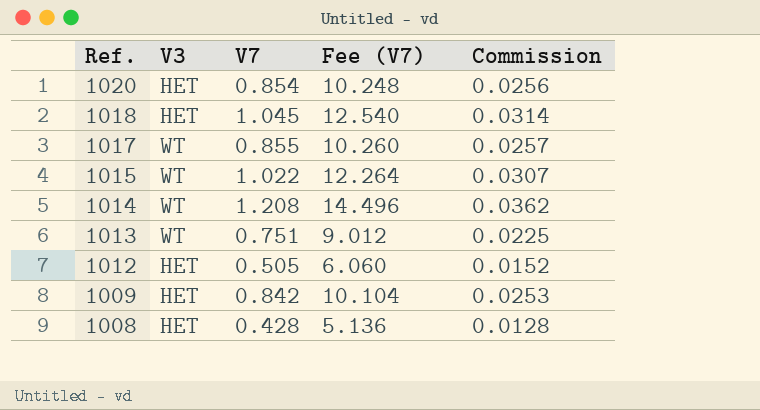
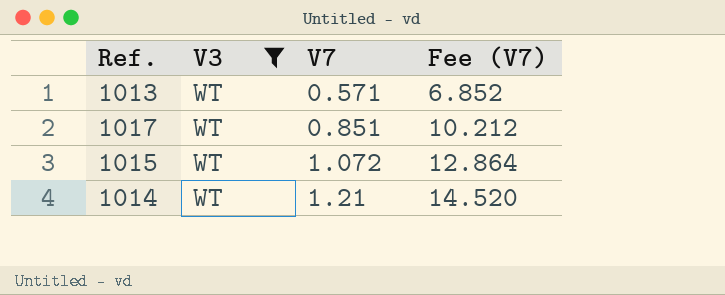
filter: none -> V3 = WT
row order: Ref. descending -> V7 ascending
column Commission | formula: [V7] * 0.03 -> none
1013 | V7: 0.751 -> 0.571
1013 | Fee (V7): 9.012 -> 6.852
1017 | V7: 0.855 -> 0.851
1017 | Fee (V7): 10.260 -> 10.212
1015 | V7: 1.022 -> 1.072
1015 | Fee (V7): 12.264 -> 12.864
1014 | V7: 1.208 -> 1.21
1014 | Fee (V7): 14.496 -> 14.520

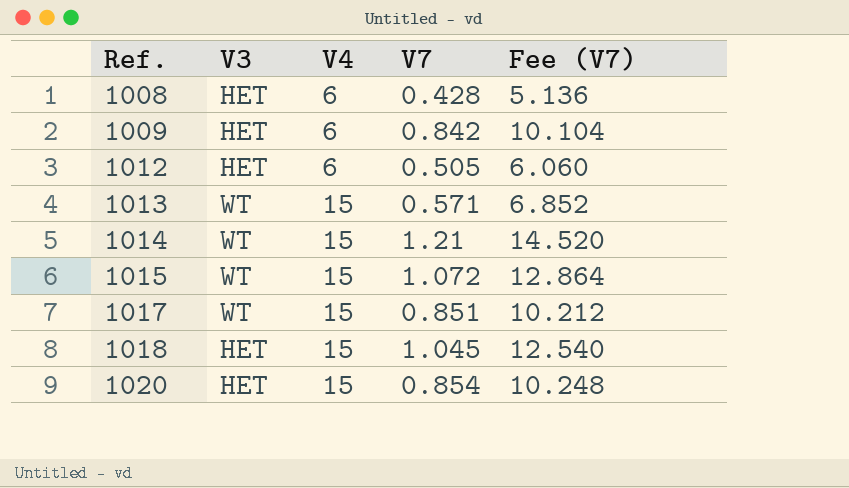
filter: V3 = WT -> none
row order: V7 ascending -> Ref. ascending
column V4 | position: none -> 3

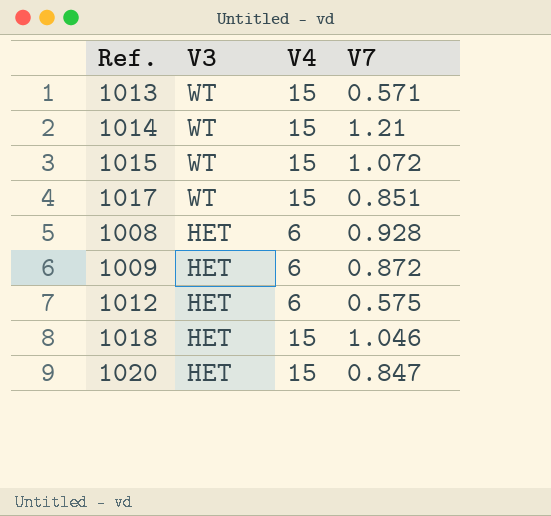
row order: Ref. ascending -> V3 descending
column Fee (V7) | formula: [V7] * 12 -> none
1008 | V7: 0.428 -> 0.928
1009 | V7: 0.842 -> 0.872
1012 | V7: 0.505 -> 0.575
1018 | V7: 1.045 -> 1.046
1020 | V7: 0.854 -> 0.847

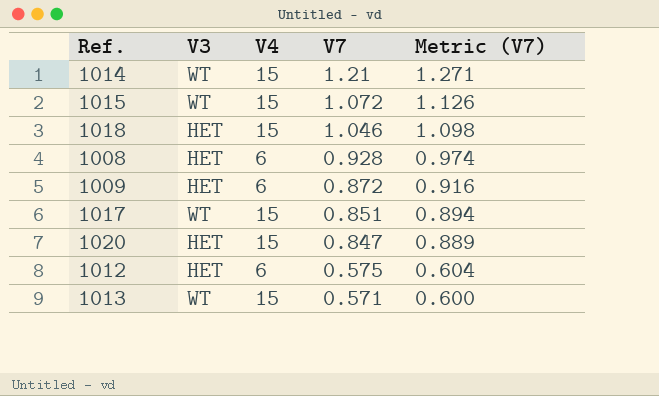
row order: V3 descending -> V7 descending
column Metric (V7) | formula: none -> [V7] * 1.05

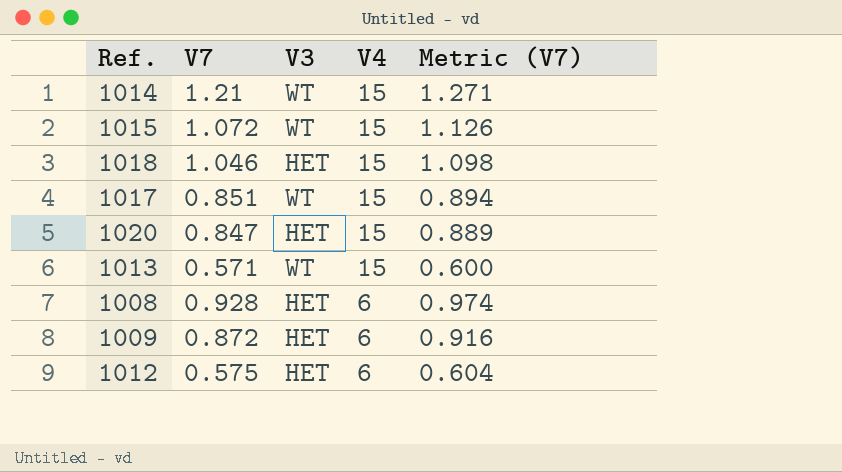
row order: V7 descending -> V4 descending
column V7 | position: 4 -> 2

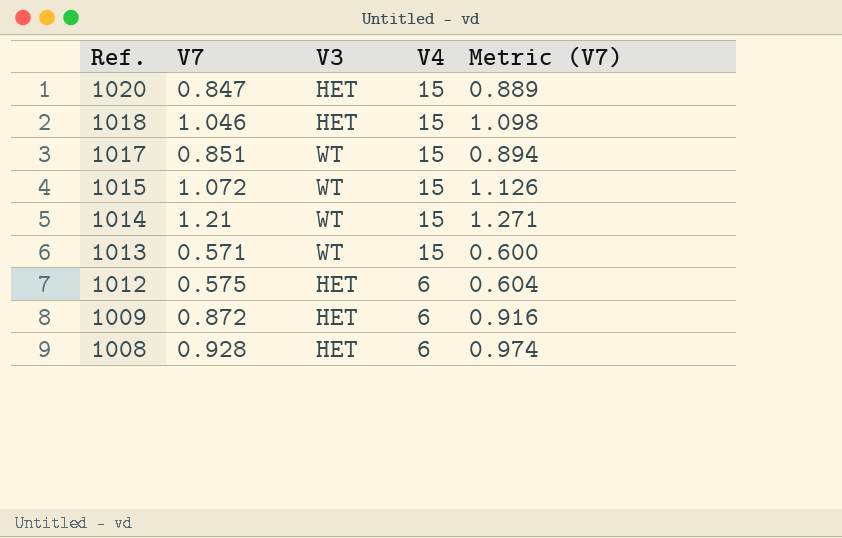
row order: V4 descending -> Ref. descending

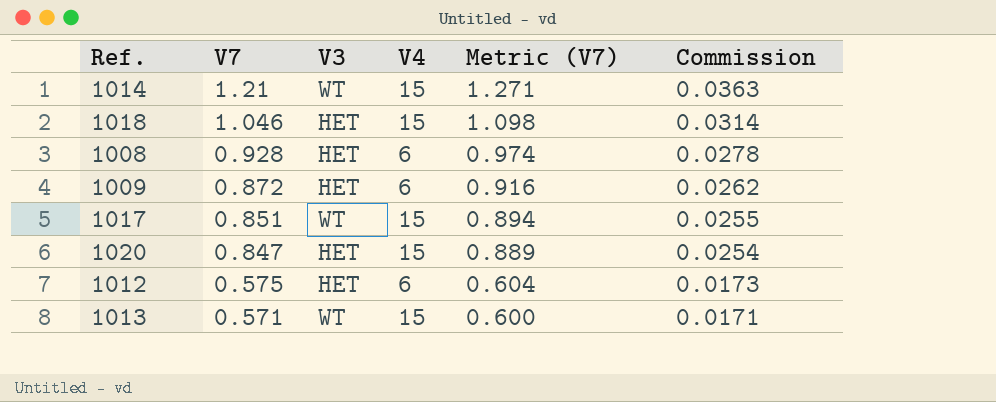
row order: Ref. descending -> V7 descending
column Commission | formula: none -> [V7] * 0.03
row 1015: 1.072 | WT | 15 | 1.126 -> none

